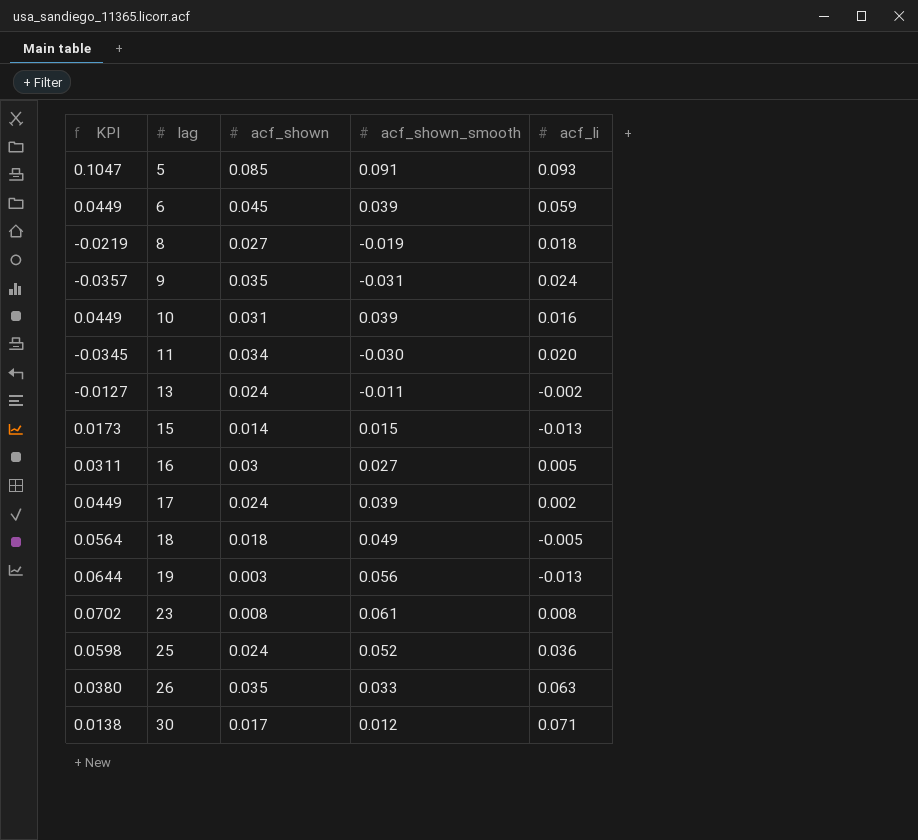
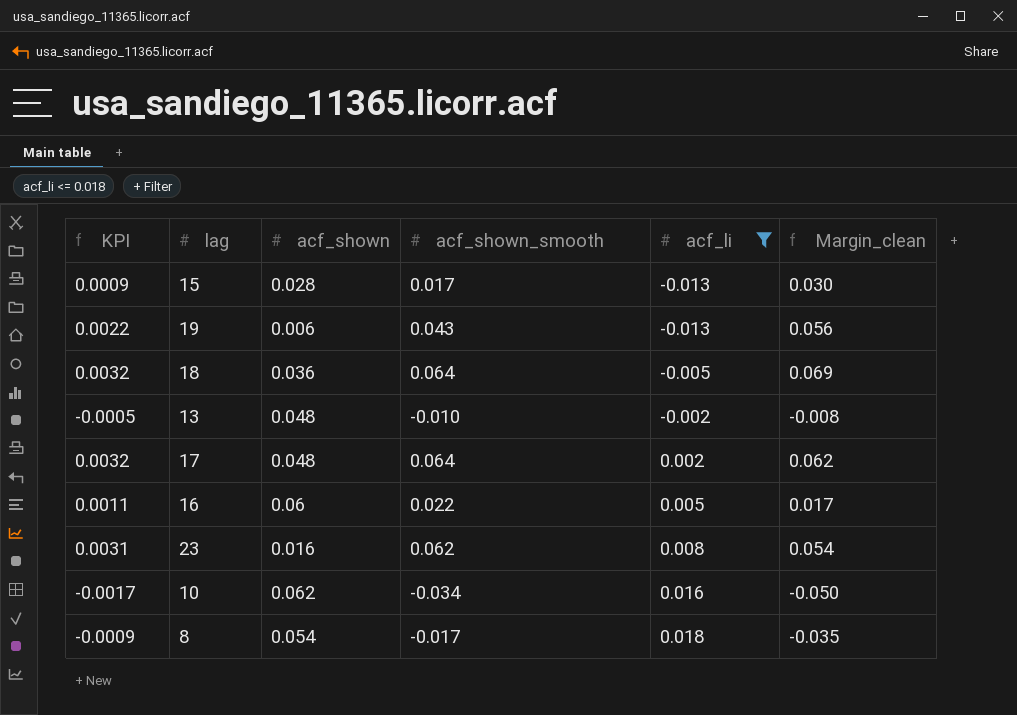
filter: none -> acf_li <= 0.018
row order: lag ascending -> acf_li ascending
column KPI | formula: [acf_shown_smooth] * 1.15 -> [acf_shown_smooth] * 0.05
column Margin_clean | formula: none -> [acf_shown_smooth] - [acf_li]
15 | acf_shown: 0.014 -> 0.028
15 | acf_shown_smooth: 0.015 -> 0.017
19 | acf_shown: 0.003 -> 0.006
19 | acf_shown_smooth: 0.056 -> 0.043
18 | acf_shown: 0.018 -> 0.036
18 | acf_shown_smooth: 0.049 -> 0.064
13 | acf_shown: 0.024 -> 0.048
13 | acf_shown_smooth: -0.011 -> -0.010
17 | acf_shown: 0.024 -> 0.048
17 | acf_shown_smooth: 0.039 -> 0.064
16 | acf_shown: 0.03 -> 0.06
16 | acf_shown_smooth: 0.027 -> 0.022
23 | acf_shown: 0.008 -> 0.016
23 | acf_shown_smooth: 0.061 -> 0.062
10 | acf_shown: 0.031 -> 0.062
10 | acf_shown_smooth: 0.039 -> -0.034
8 | acf_shown: 0.027 -> 0.054
8 | acf_shown_smooth: -0.019 -> -0.017

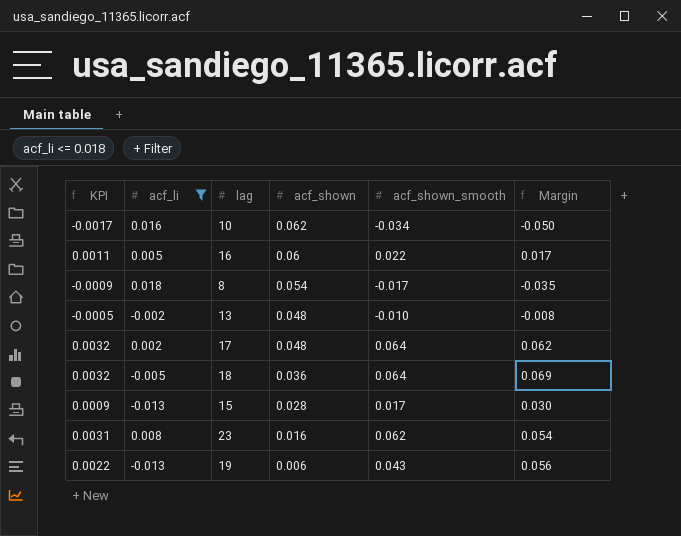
row order: acf_li ascending -> acf_shown descending
column acf_li | position: 5 -> 2
column name: Margin_clean -> Margin

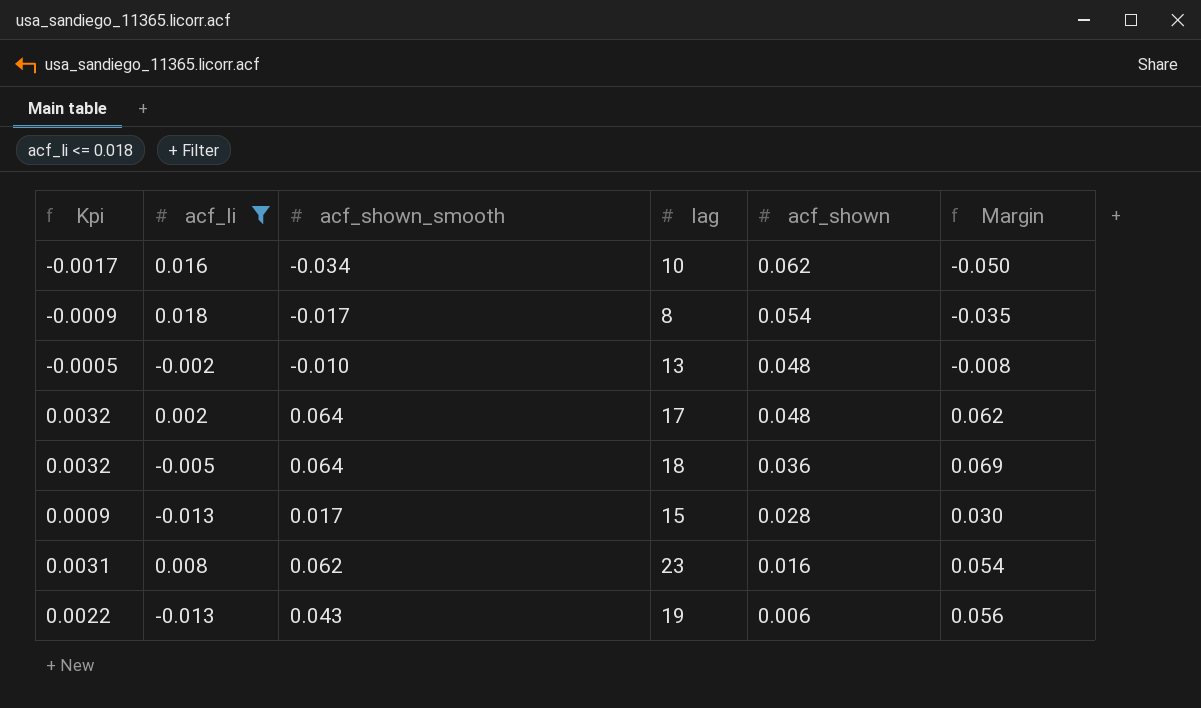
column name: KPI -> Kpi
column acf_shown_smooth | position: 5 -> 3
row 16: 0.0011 | 0.005 | 0.06 | 0.022 | 0.017 -> none

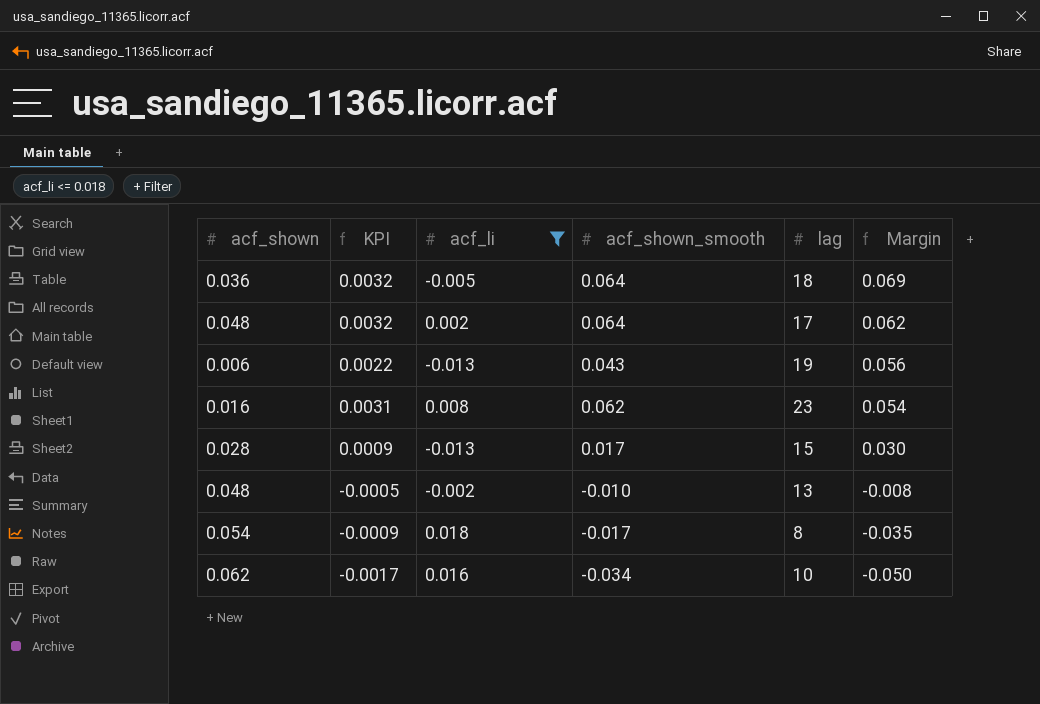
row order: acf_shown descending -> Margin descending
column acf_shown | position: 5 -> 1
column name: Kpi -> KPI

